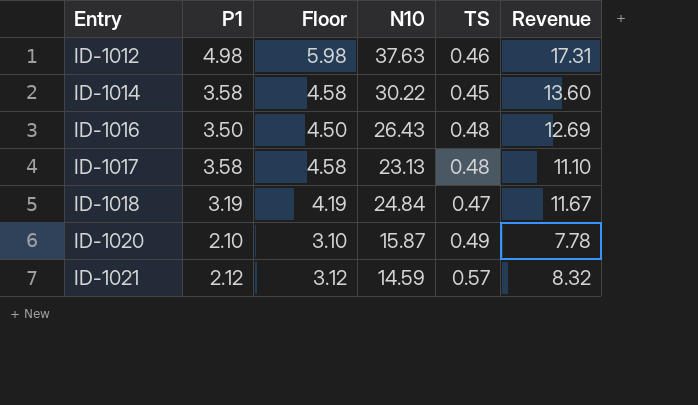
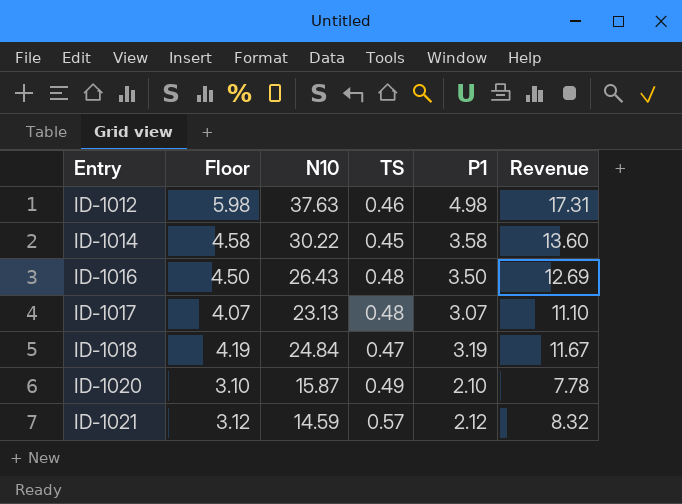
column P1 | position: 2 -> 5
ID-1017 | Floor: 4.58 -> 4.07
ID-1017 | P1: 3.58 -> 3.07

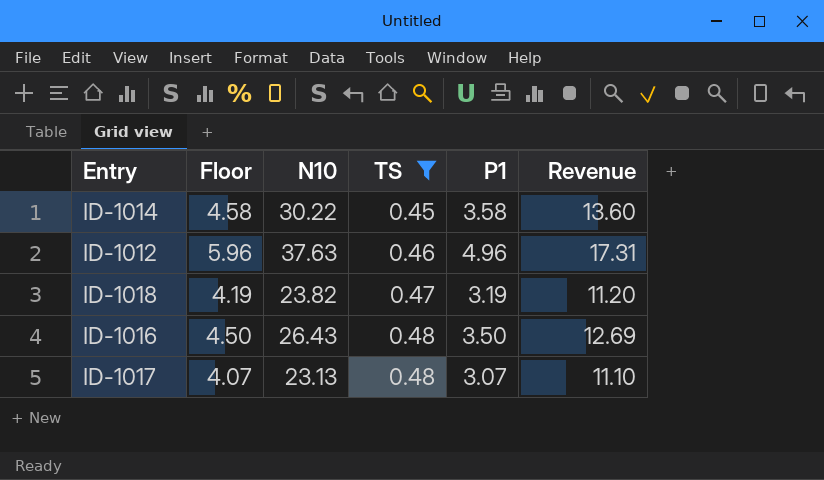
filter: none -> TS <= 0.48
row order: Entry ascending -> TS ascending
ID-1012 | Floor: 5.98 -> 5.96
ID-1012 | P1: 4.98 -> 4.96
ID-1018 | N10: 24.84 -> 23.82
ID-1018 | Revenue: 11.67 -> 11.20

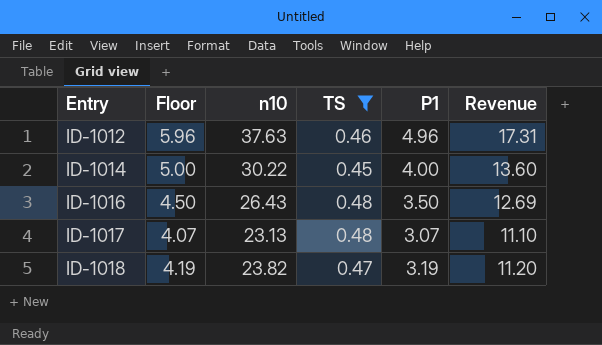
row order: TS ascending -> Entry ascending
column name: N10 -> n10
ID-1014 | Floor: 4.58 -> 5.00
ID-1014 | P1: 3.58 -> 4.00

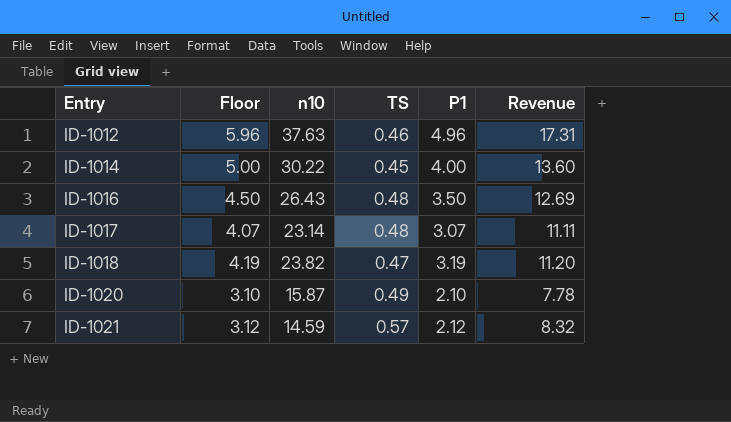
filter: TS <= 0.48 -> none
ID-1017 | n10: 23.13 -> 23.14
ID-1017 | Revenue: 11.10 -> 11.11

